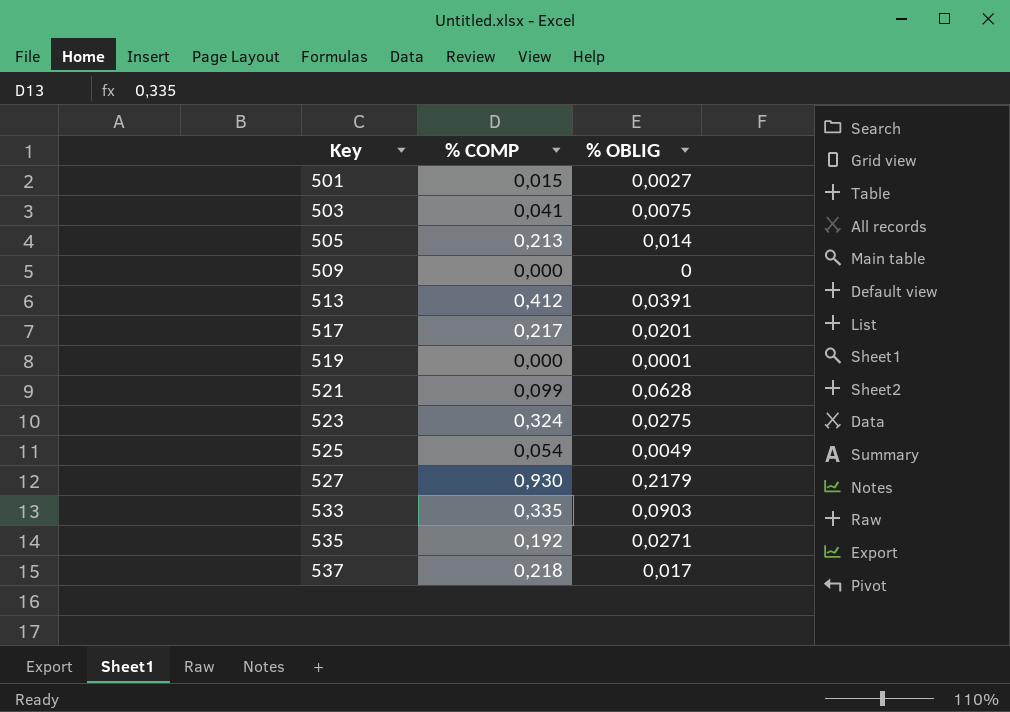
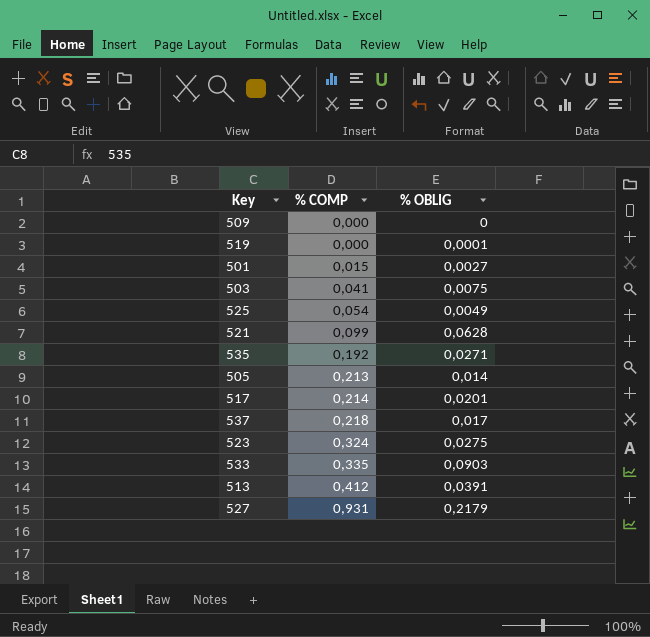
row order: Key ascending -> % COMP ascending
517 | % COMP: 0,217 -> 0,214
527 | % COMP: 0,930 -> 0,931

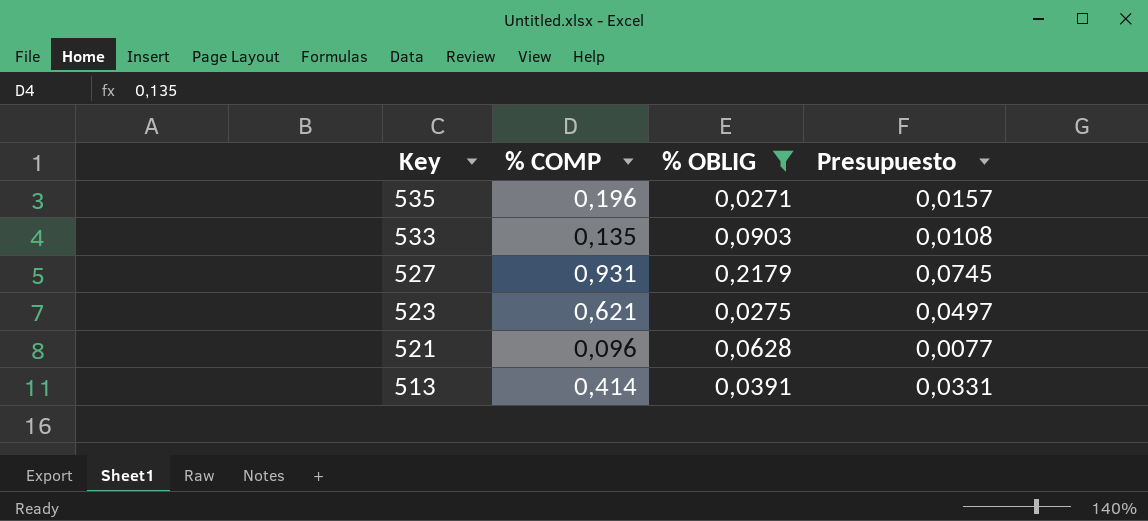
filter: none -> % OBLIG >= 0,0271
row order: % COMP ascending -> Key descending
column Presupuesto | formula: none -> [% COMP] * 0,08
535 | % COMP: 0,192 -> 0,196
533 | % COMP: 0,335 -> 0,135
523 | % COMP: 0,324 -> 0,621
521 | % COMP: 0,099 -> 0,096
513 | % COMP: 0,412 -> 0,414

